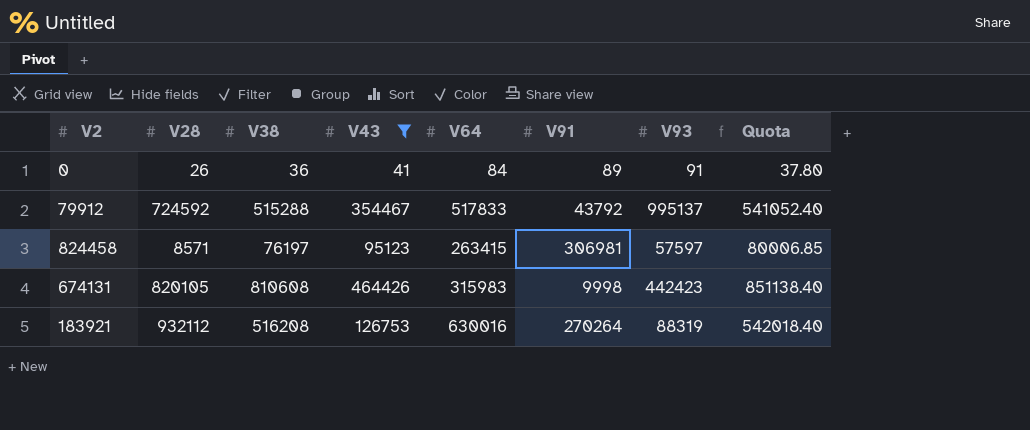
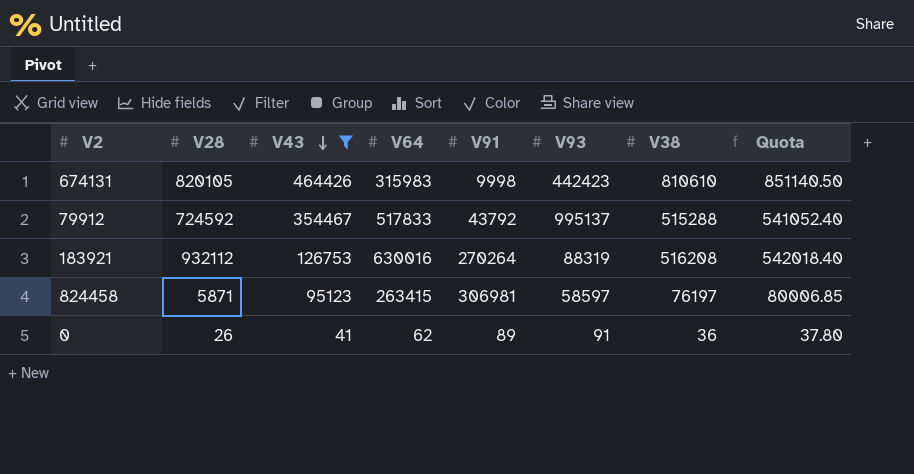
row order: none -> V43 descending
column V38 | position: 3 -> 7
674131 | V38: 810608 -> 810610
674131 | Quota: 851138.40 -> 851140.50
824458 | V28: 8571 -> 5871
824458 | V93: 57597 -> 58597
0 | V64: 84 -> 62

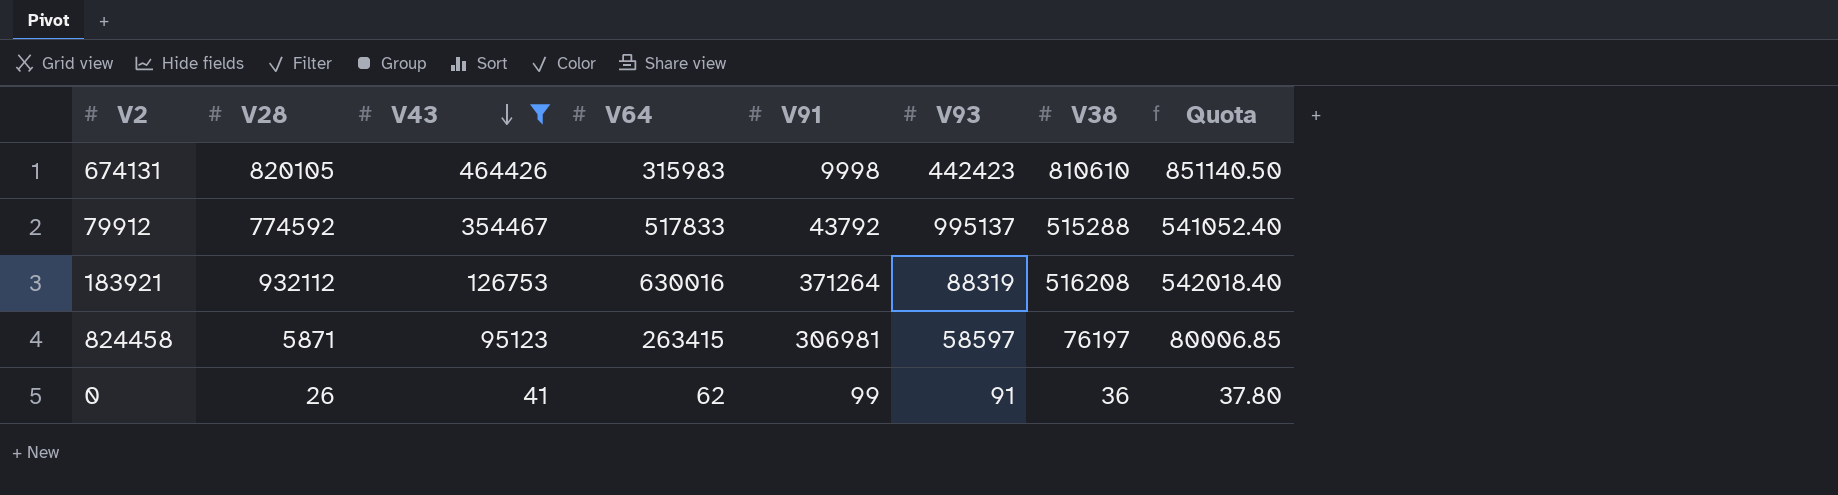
79912 | V28: 724592 -> 774592
183921 | V91: 270264 -> 371264
0 | V91: 89 -> 99

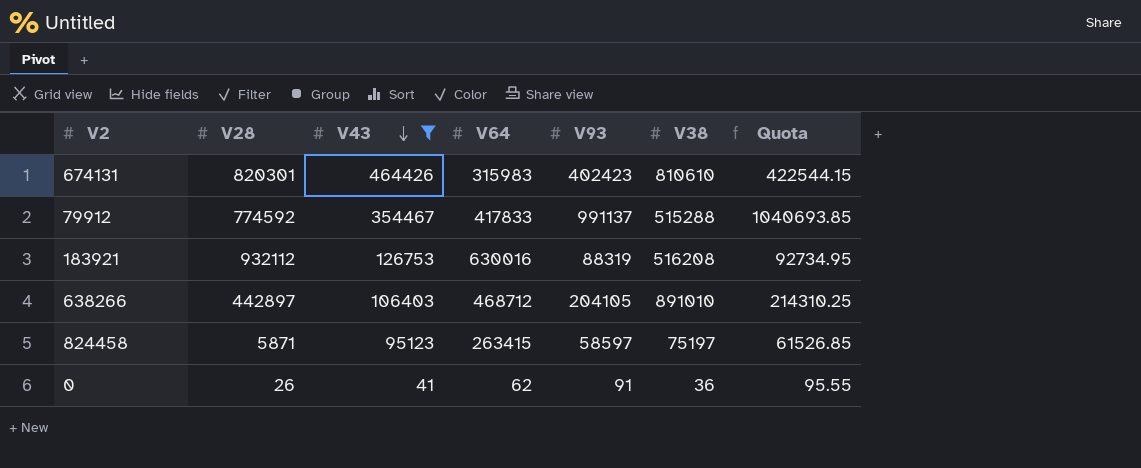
column V91 | position: 5 -> none
column Quota | formula: [V38] * 1.05 -> [V93] * 1.05
674131 | V28: 820105 -> 820301
674131 | V93: 442423 -> 402423
79912 | V64: 517833 -> 417833
79912 | V93: 995137 -> 991137
row 638266: none -> 442897 | 106403 | 468712 | 204105 | 891010 | 214310.25
824458 | V38: 76197 -> 75197

